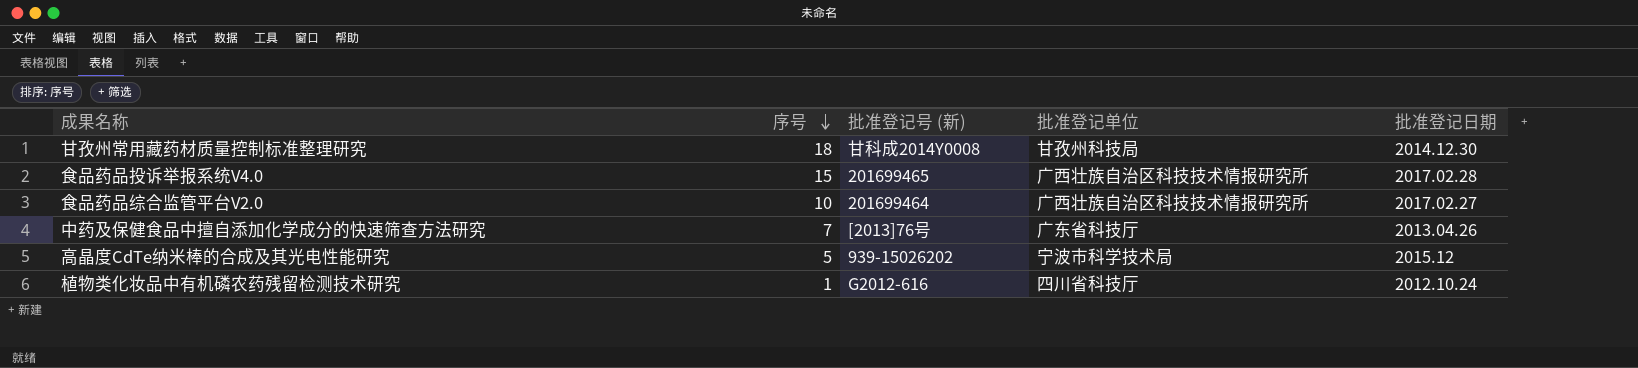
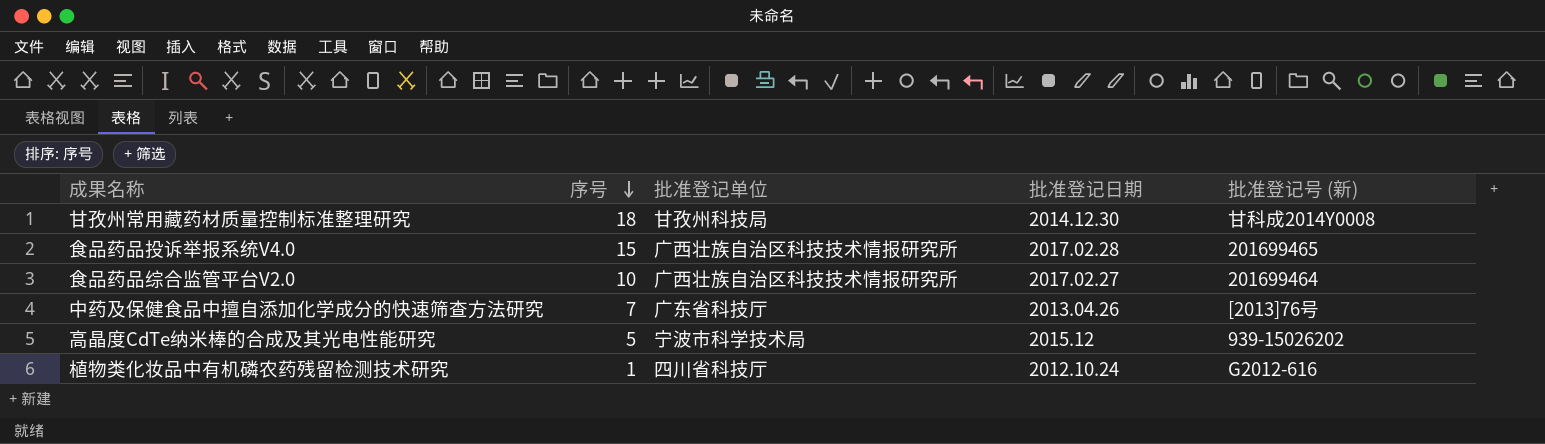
column 批准登记号 (新) | position: 3 -> 5

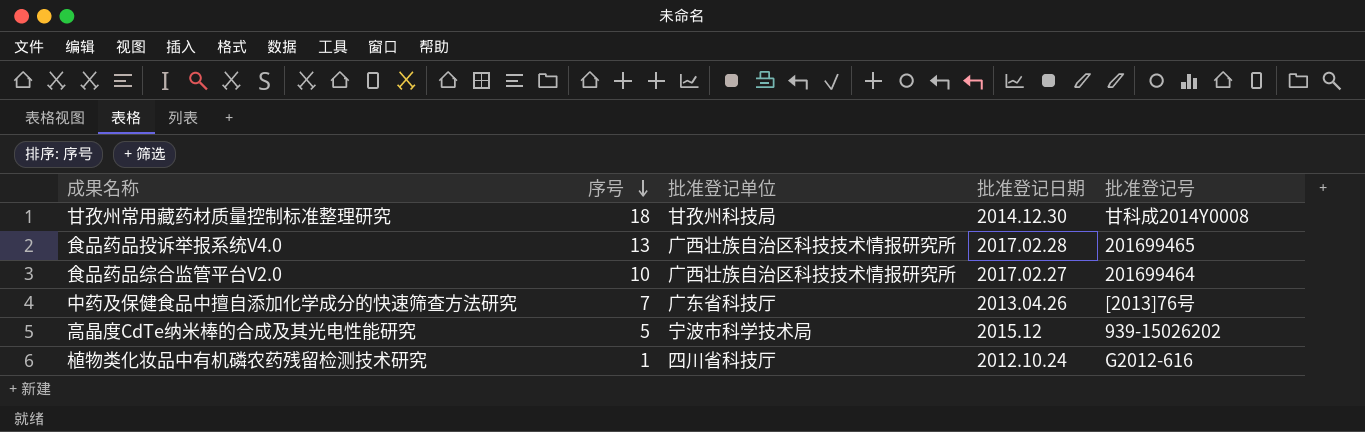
column name: 批准登记号 (新) -> 批准登记号
食品药品投诉举报系统V4.0 | 序号: 15 -> 13

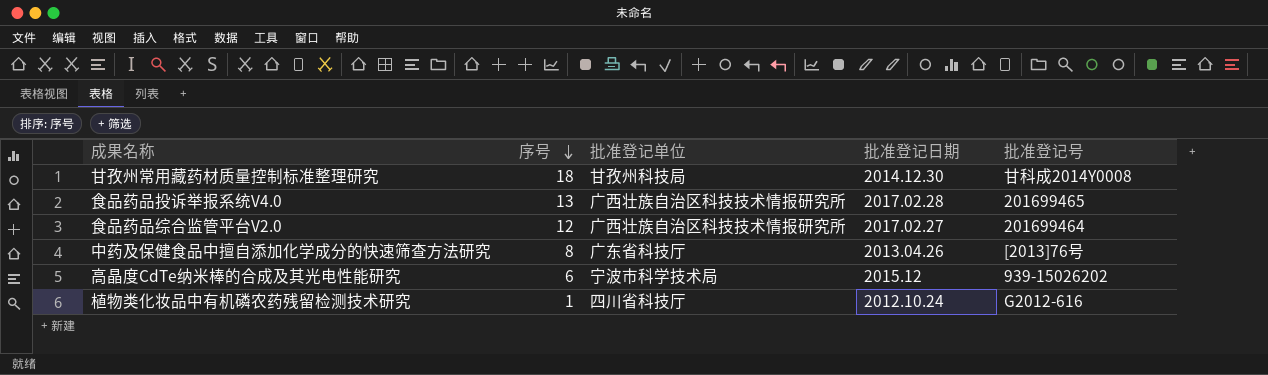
食品药品综合监管平台V2.0 | 序号: 10 -> 12
中药及保健食品中擅自添加化学成分的快速筛查方法研究 | 序号: 7 -> 8
高晶度CdTe纳米棒的合成及其光电性能研究 | 序号: 5 -> 6

